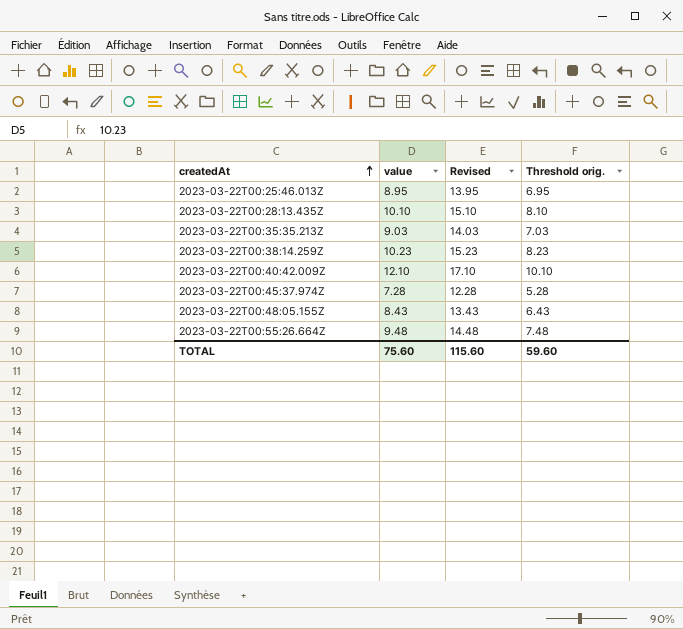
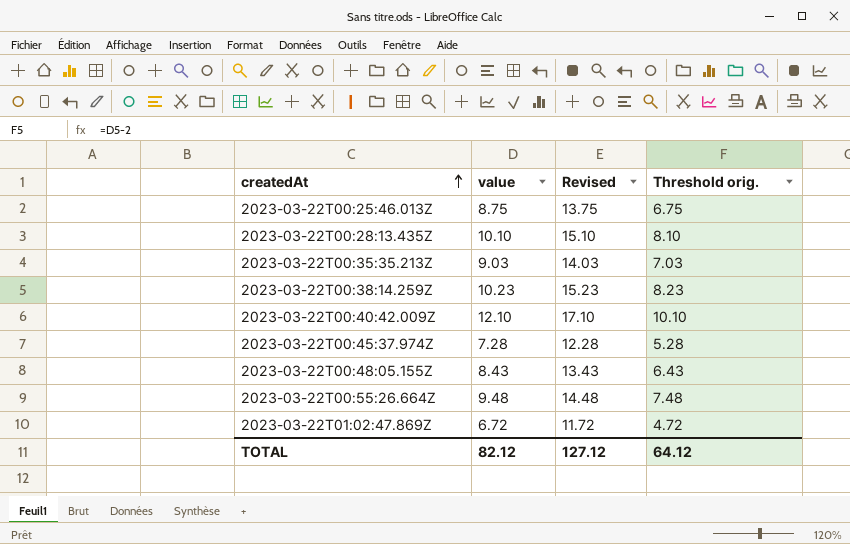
2023-03-22T00:25:46.013Z | value: 8.95 -> 8.75
2023-03-22T00:25:46.013Z | Revised: 13.95 -> 13.75
2023-03-22T00:25:46.013Z | Threshold orig.: 6.95 -> 6.75
row 2023-03-22T01:02:47.869Z: none -> 6.72 | 11.72 | 4.72
TOTAL | value: 75.60 -> 82.12
TOTAL | Revised: 115.60 -> 127.12
TOTAL | Threshold orig.: 59.60 -> 64.12

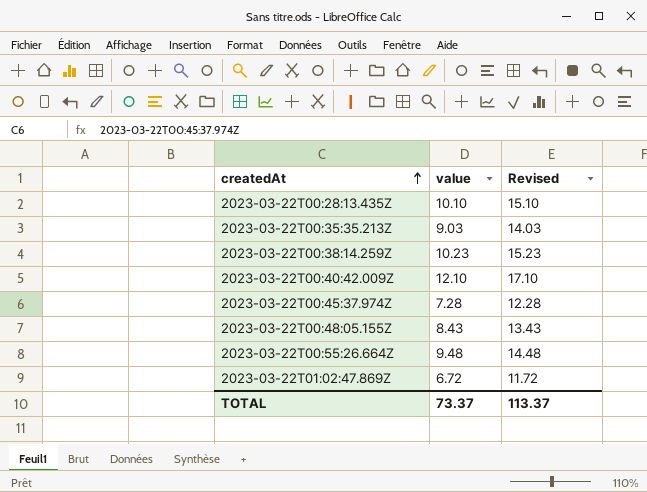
column Threshold orig. | formula: [value] - 2 -> none
row 2023-03-22T00:25:46.013Z: 8.75 | 13.75 | 6.75 -> none
TOTAL | value: 82.12 -> 73.37
TOTAL | Revised: 127.12 -> 113.37

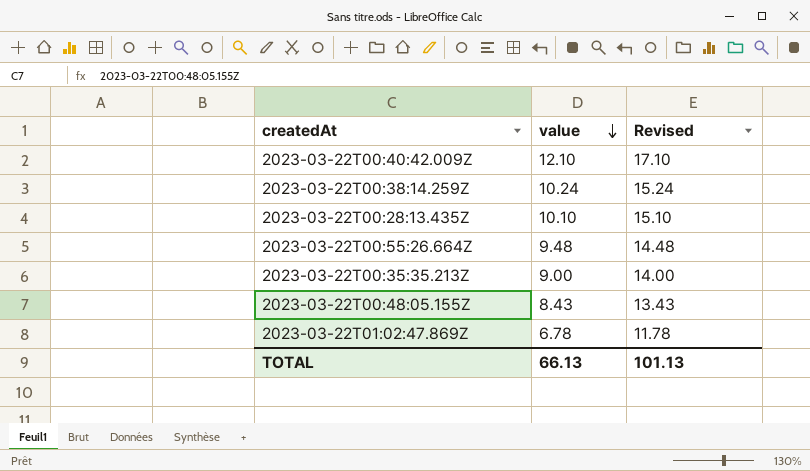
row order: createdAt ascending -> value descending
row 2023-03-22T00:45:37.974Z: 7.28 | 12.28 -> none
2023-03-22T00:38:14.259Z | value: 10.23 -> 10.24
2023-03-22T00:38:14.259Z | Revised: 15.23 -> 15.24
2023-03-22T00:35:35.213Z | value: 9.03 -> 9.00
2023-03-22T00:35:35.213Z | Revised: 14.03 -> 14.00
2023-03-22T01:02:47.869Z | value: 6.72 -> 6.78
2023-03-22T01:02:47.869Z | Revised: 11.72 -> 11.78
TOTAL | value: 73.37 -> 66.13
TOTAL | Revised: 113.37 -> 101.13

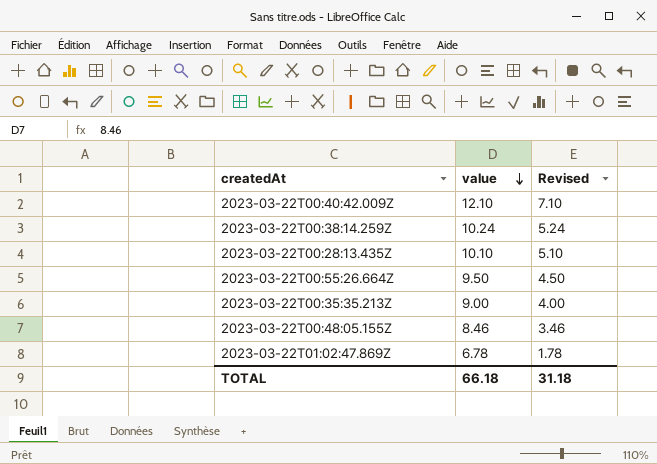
column Revised | formula: [value] + 5 -> [value] - 5
2023-03-22T00:55:26.664Z | value: 9.48 -> 9.50
2023-03-22T00:48:05.155Z | value: 8.43 -> 8.46
TOTAL | value: 66.13 -> 66.18
TOTAL | Revised: 101.13 -> 31.18

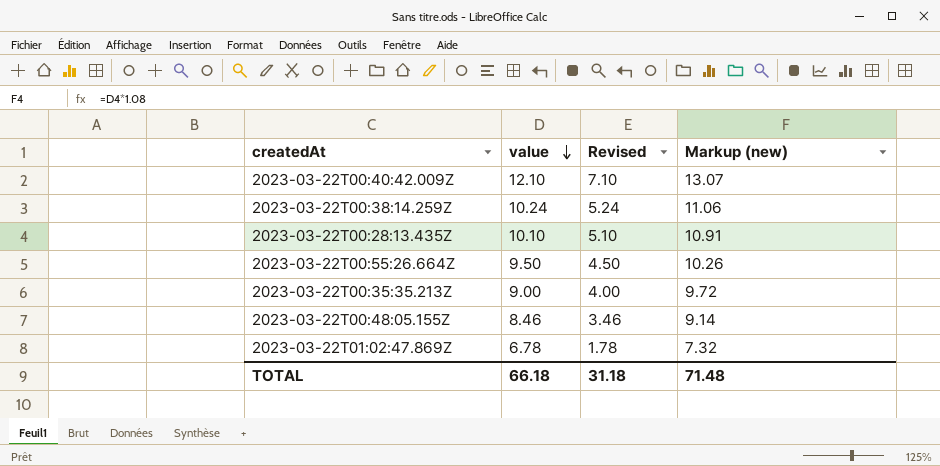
column Markup (new) | formula: none -> [value] * 1.08

